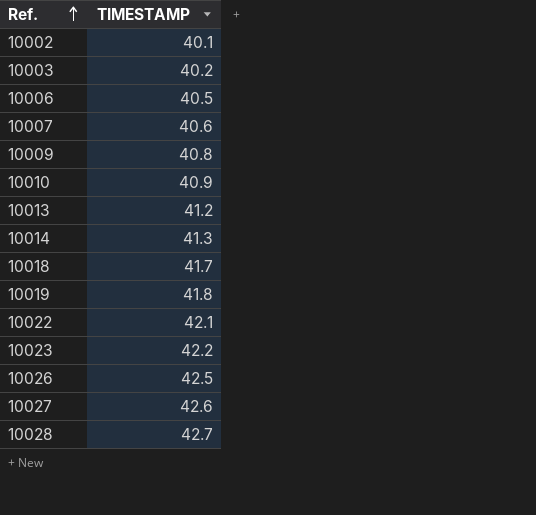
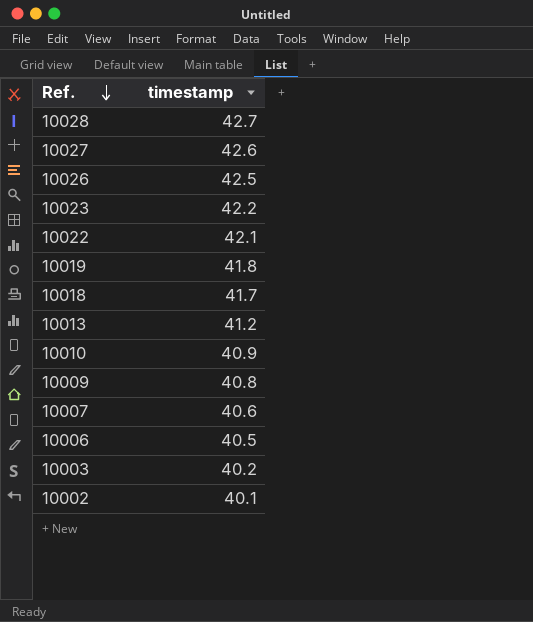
row order: Ref. ascending -> Ref. descending
column name: TIMESTAMP -> timestamp
row 10014: 41.3 -> none

